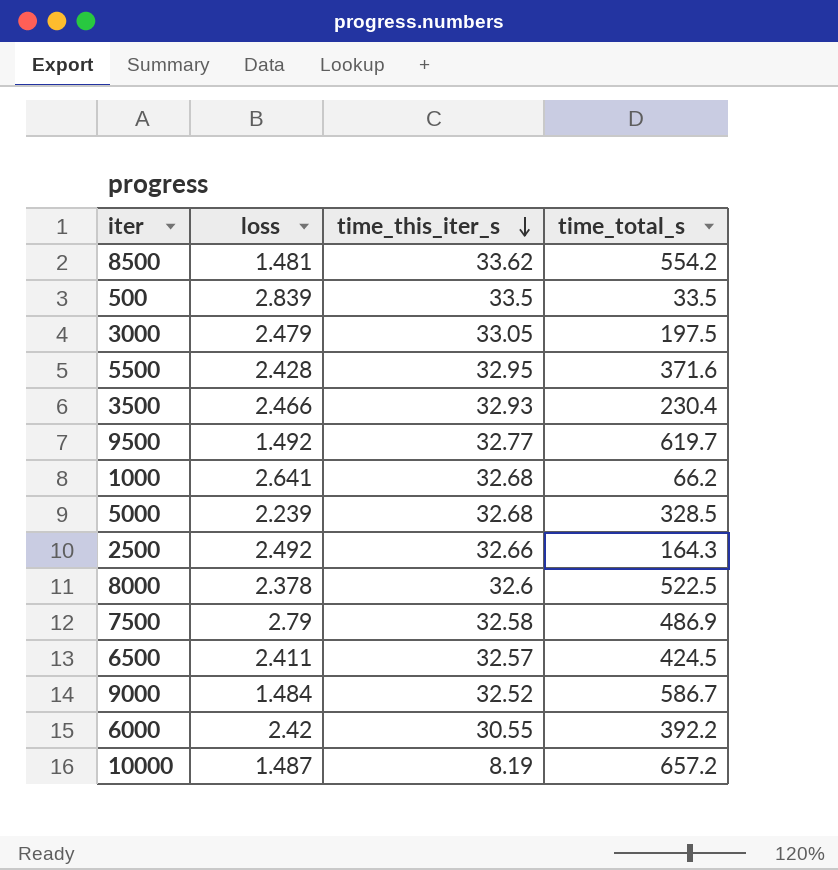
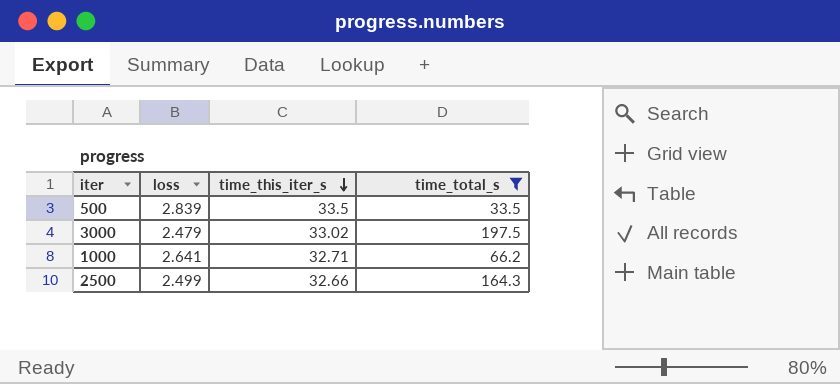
filter: none -> time_total_s <= 197.5
3000 | time_this_iter_s: 33.05 -> 33.02
1000 | time_this_iter_s: 32.68 -> 32.71
2500 | loss: 2.492 -> 2.499

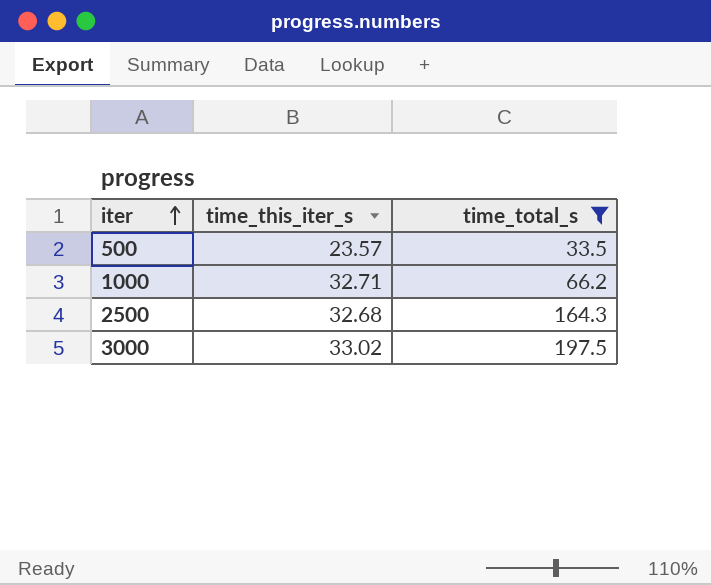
row order: time_this_iter_s descending -> iter ascending
column loss | position: 2 -> none
500 | time_this_iter_s: 33.5 -> 23.57
2500 | time_this_iter_s: 32.66 -> 32.68

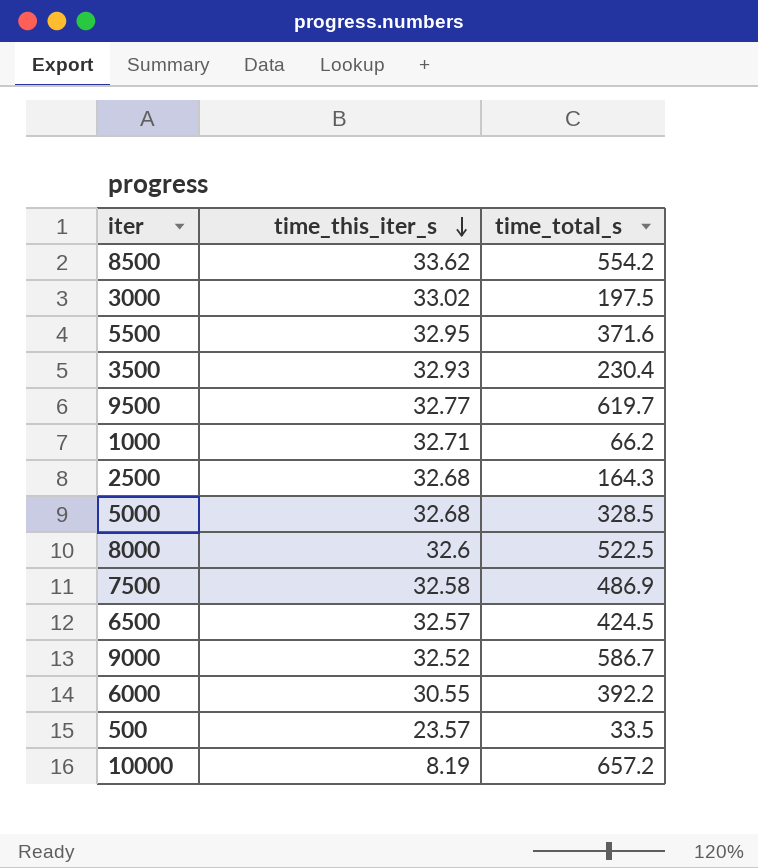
filter: time_total_s <= 197.5 -> none
row order: iter ascending -> time_this_iter_s descending

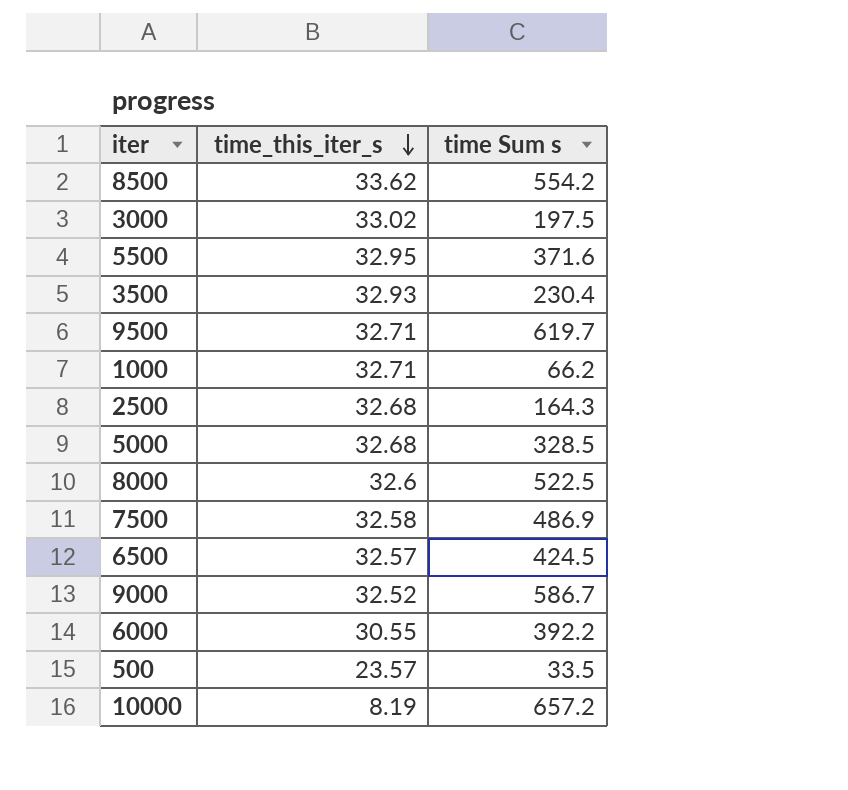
column name: time_total_s -> time Sum s
9500 | time_this_iter_s: 32.77 -> 32.71

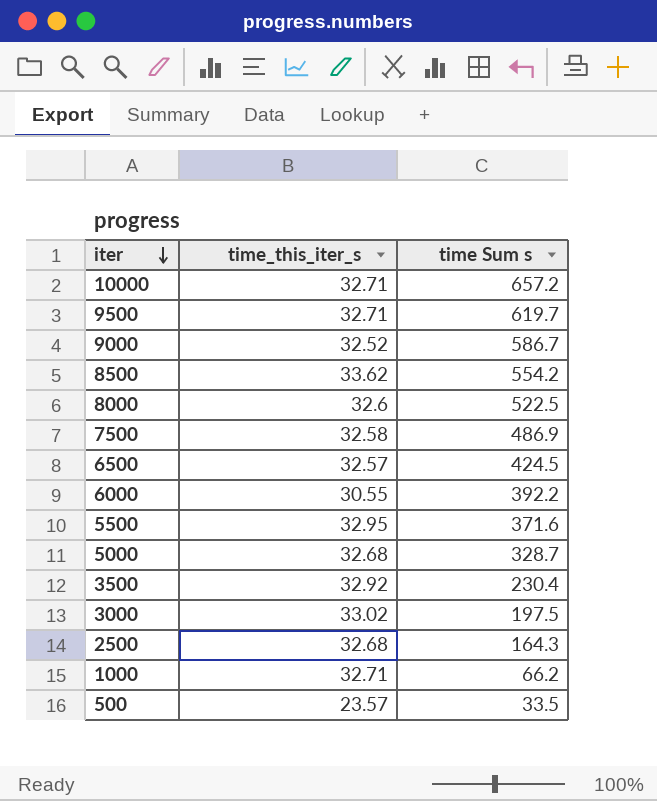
row order: time_this_iter_s descending -> iter descending
10000 | time_this_iter_s: 8.19 -> 32.71
5000 | time Sum s: 328.5 -> 328.7
3500 | time_this_iter_s: 32.93 -> 32.92

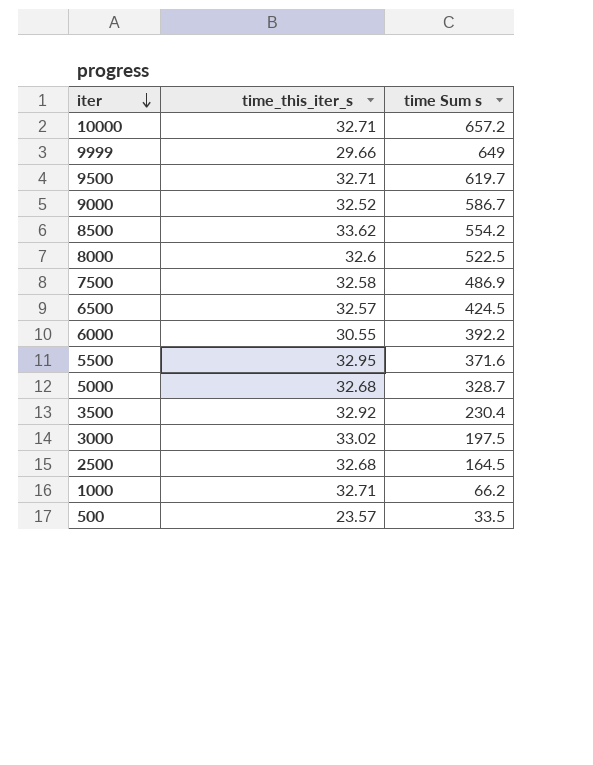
row 9999: none -> 29.66 | 649
2500 | time Sum s: 164.3 -> 164.5

